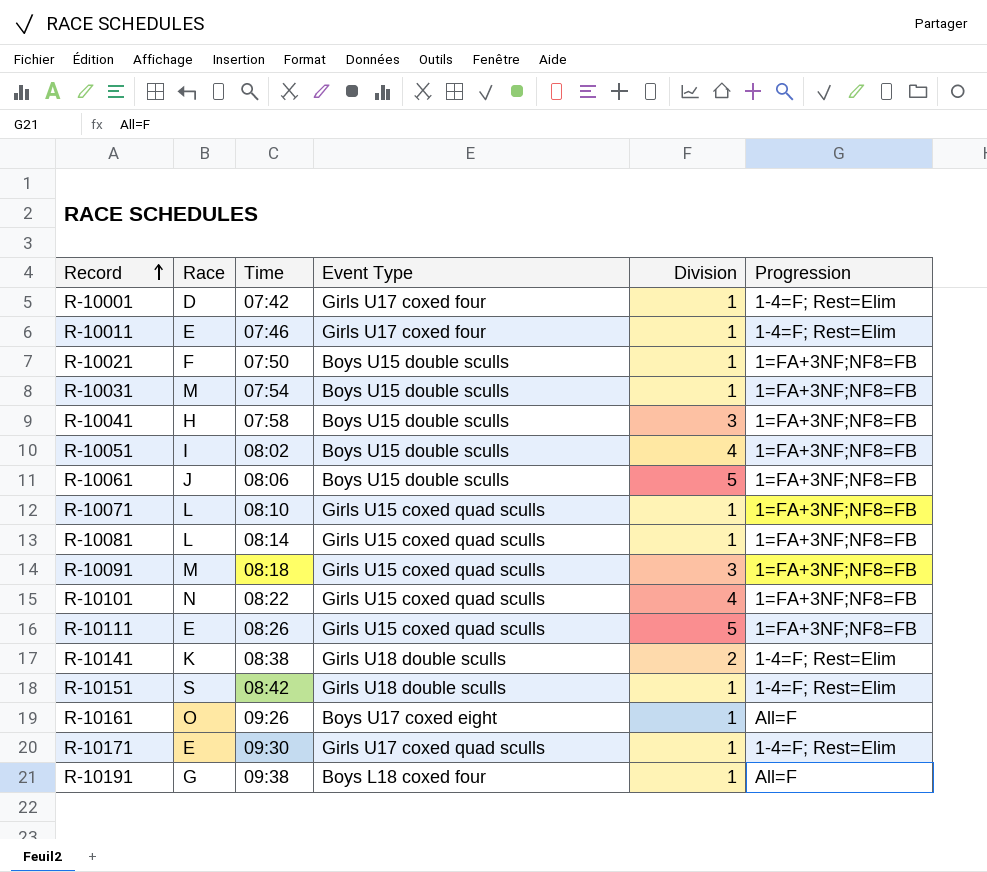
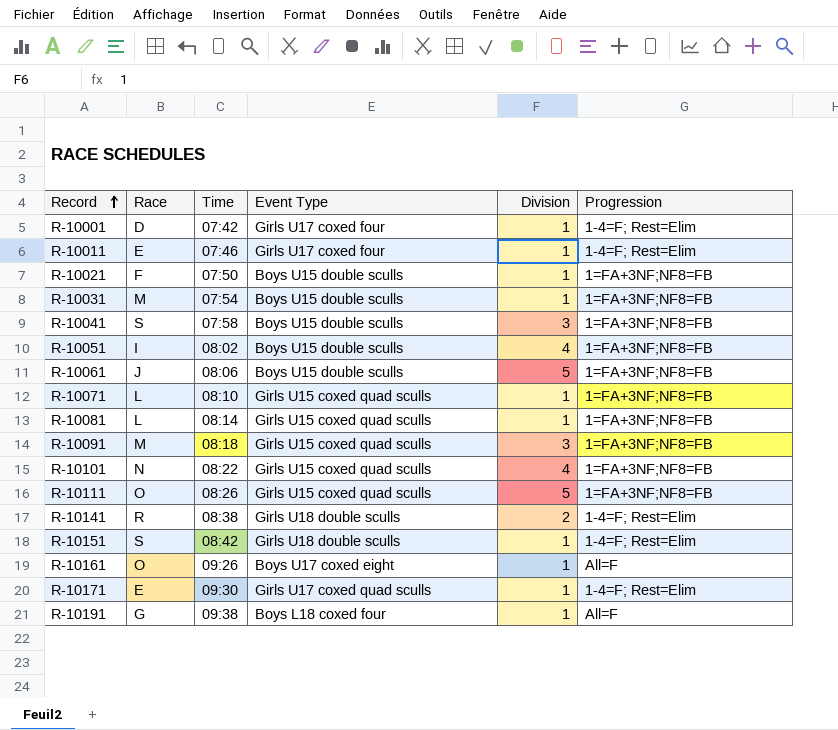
R-10041 | Race: H -> S
R-10111 | Race: E -> O
R-10141 | Race: K -> R

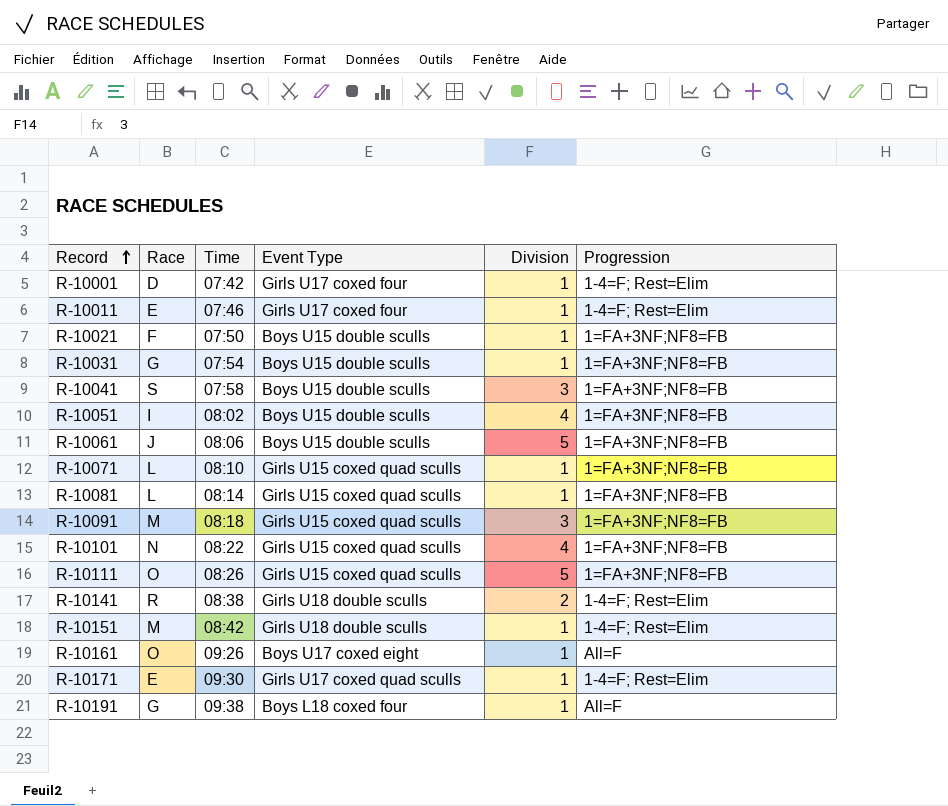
R-10031 | Race: M -> G
R-10151 | Race: S -> M

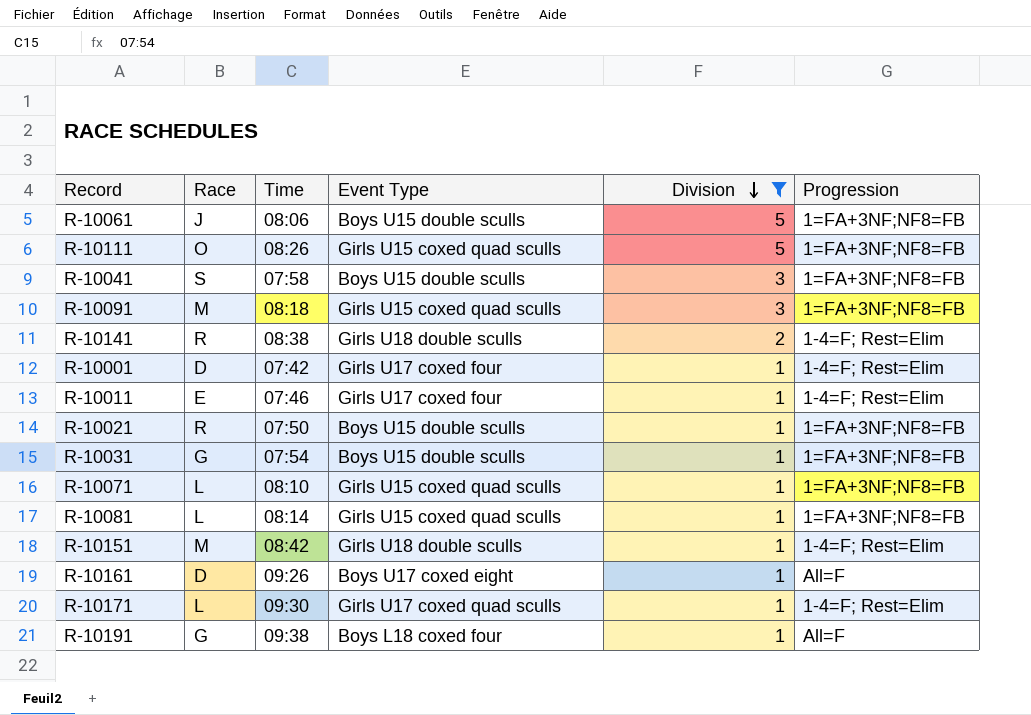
filter: none -> Division != 4
row order: Record ascending -> Division descending
R-10021 | Race: F -> R
R-10161 | Race: O -> D
R-10171 | Race: E -> L

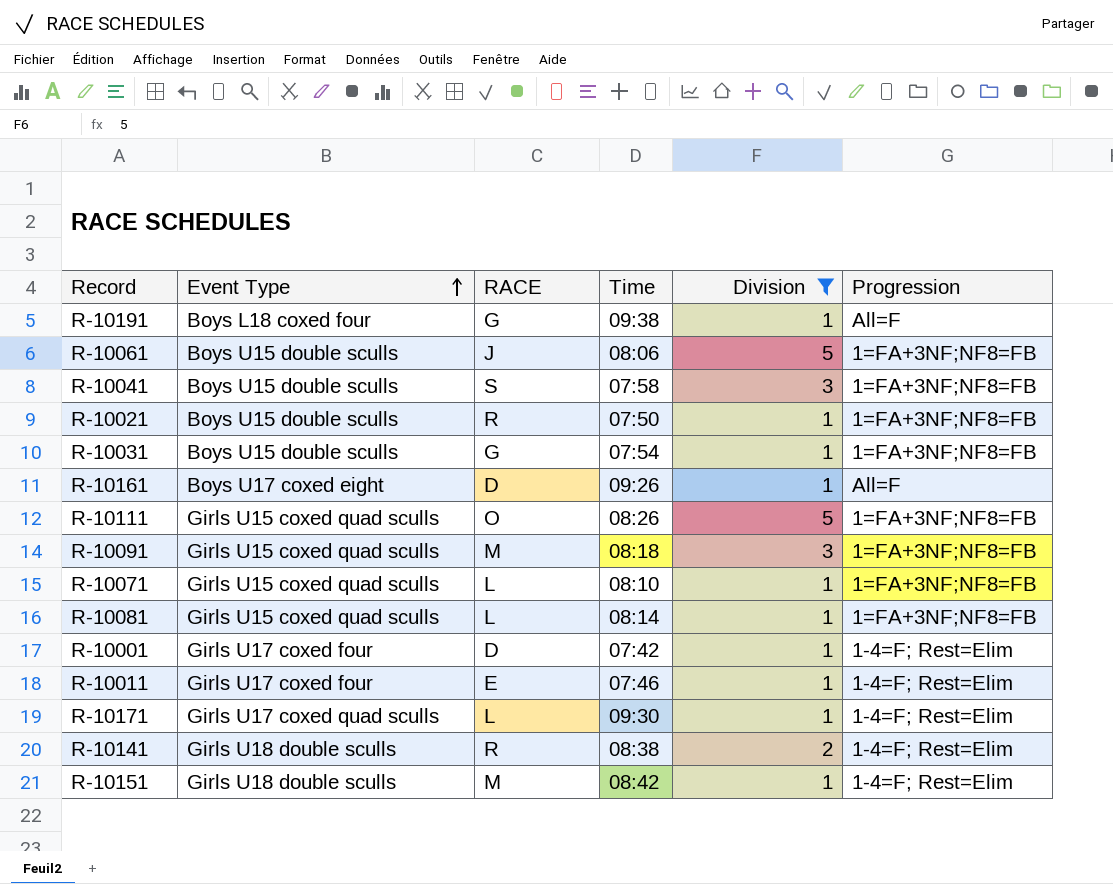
row order: Division descending -> Event Type ascending
column Event Type | position: 4 -> 2
column name: Race -> RACE

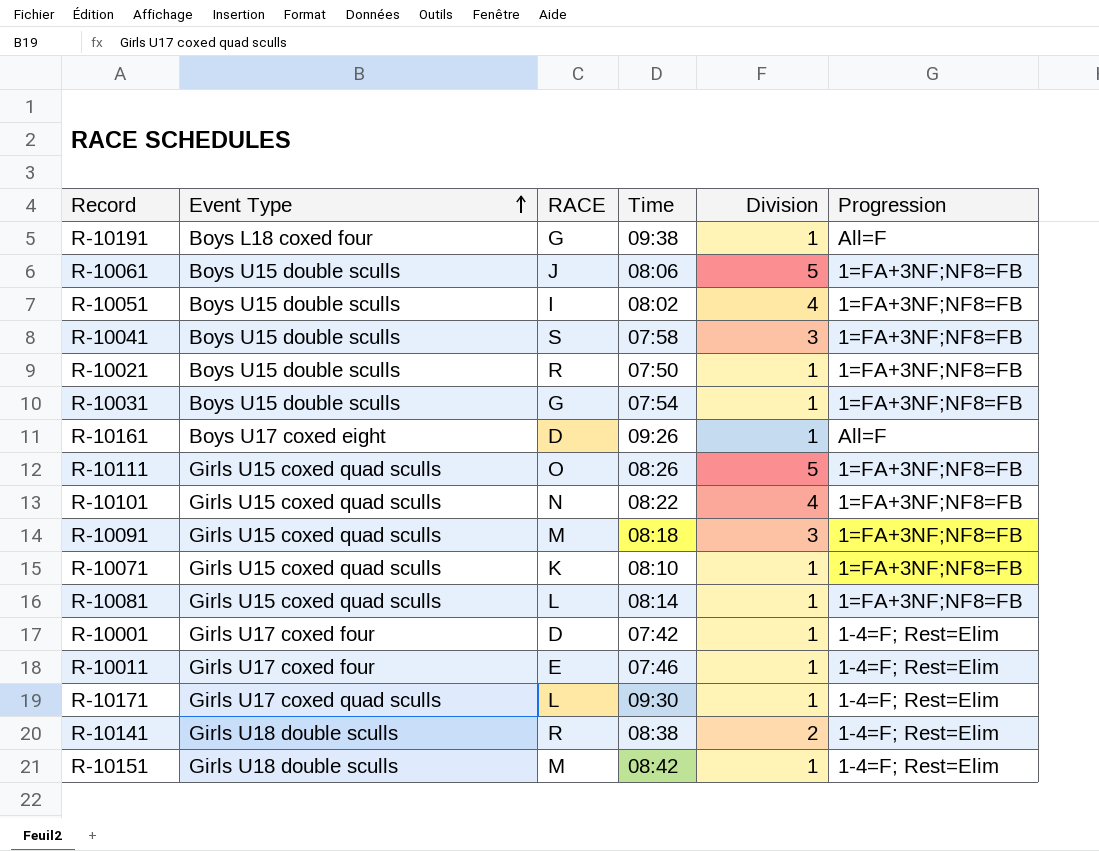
filter: Division != 4 -> none
R-10071 | RACE: L -> K

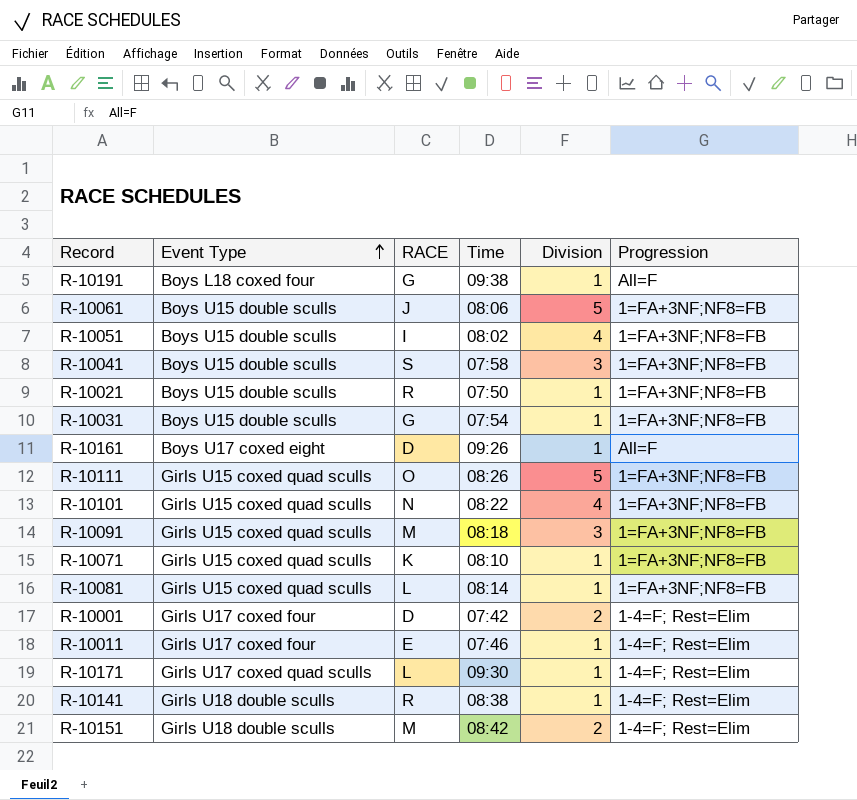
R-10001 | Division: 1 -> 2
R-10141 | Division: 2 -> 1
R-10151 | Division: 1 -> 2

